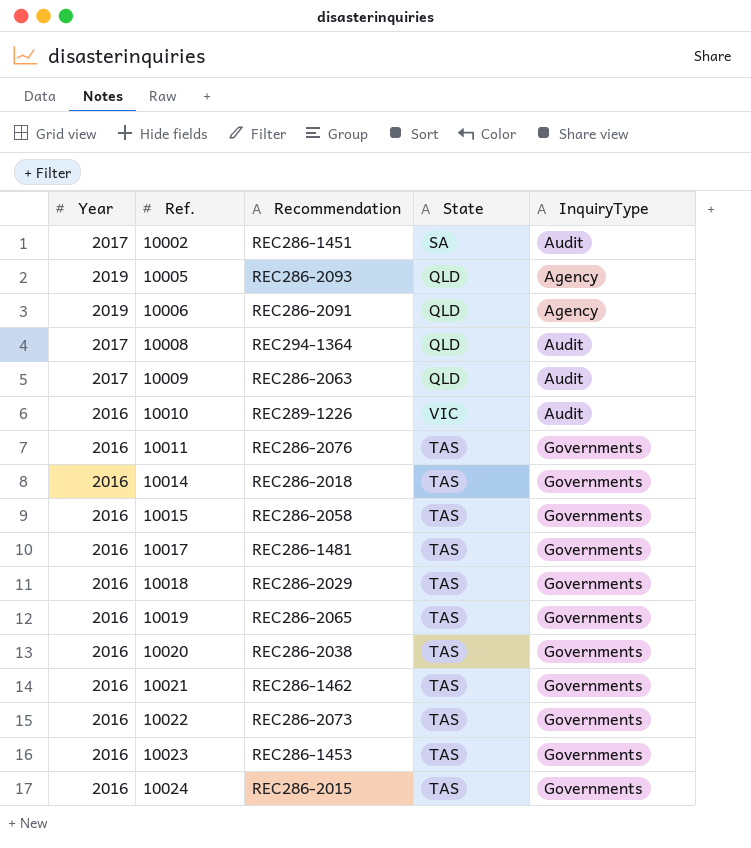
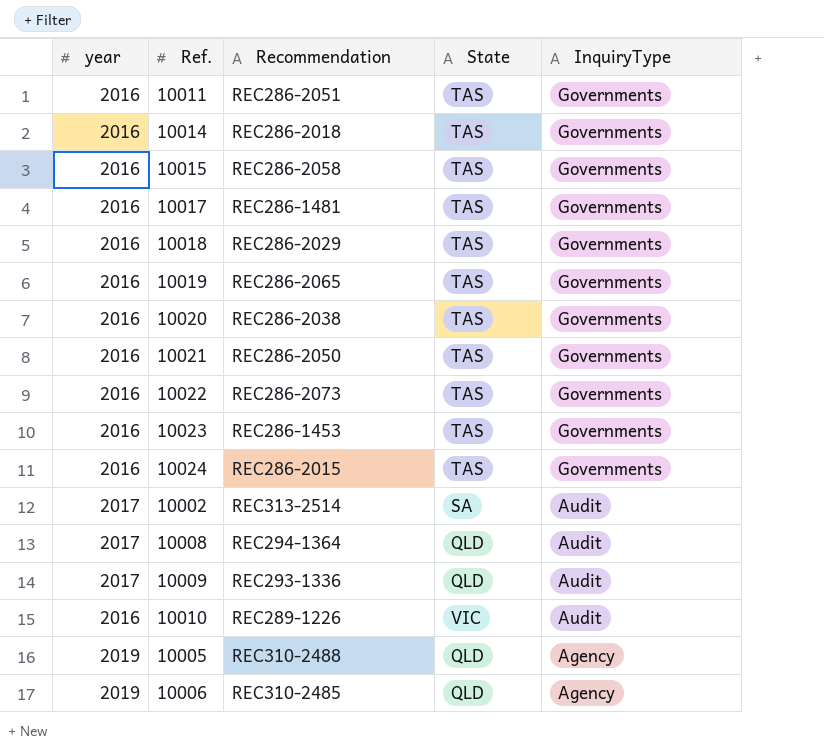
row order: Ref. ascending -> InquiryType descending
column name: Year -> year
10011 | Recommendation: REC286-2076 -> REC286-2051
10021 | Recommendation: REC286-1462 -> REC286-2050
10002 | Recommendation: REC286-1451 -> REC313-2514
10009 | Recommendation: REC286-2063 -> REC293-1336
10005 | Recommendation: REC286-2093 -> REC310-2488
10006 | Recommendation: REC286-2091 -> REC310-2485

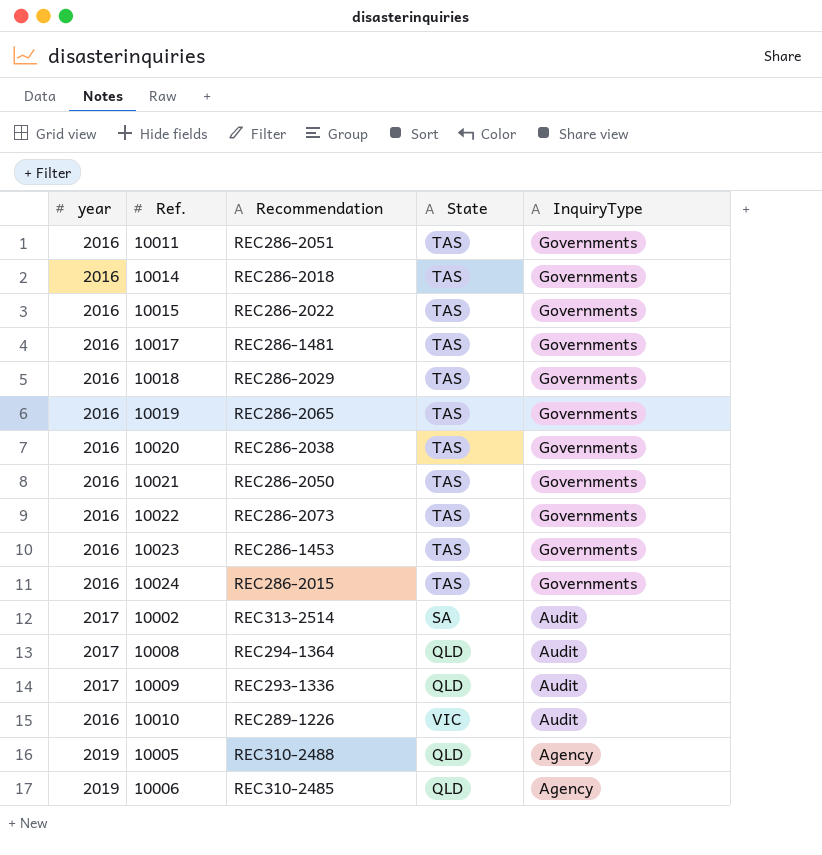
10015 | Recommendation: REC286-2058 -> REC286-2022

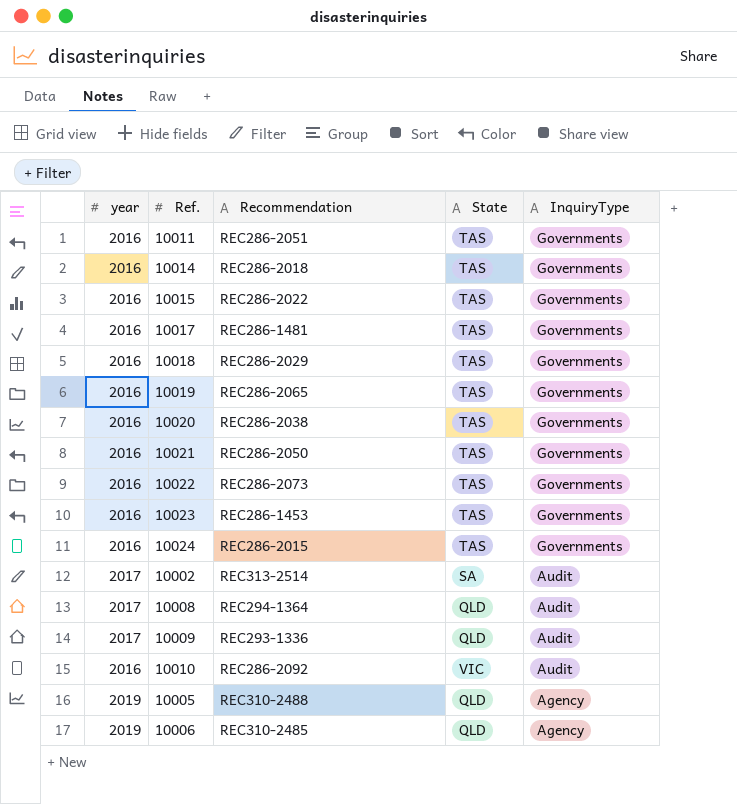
10010 | Recommendation: REC289-1226 -> REC286-2092

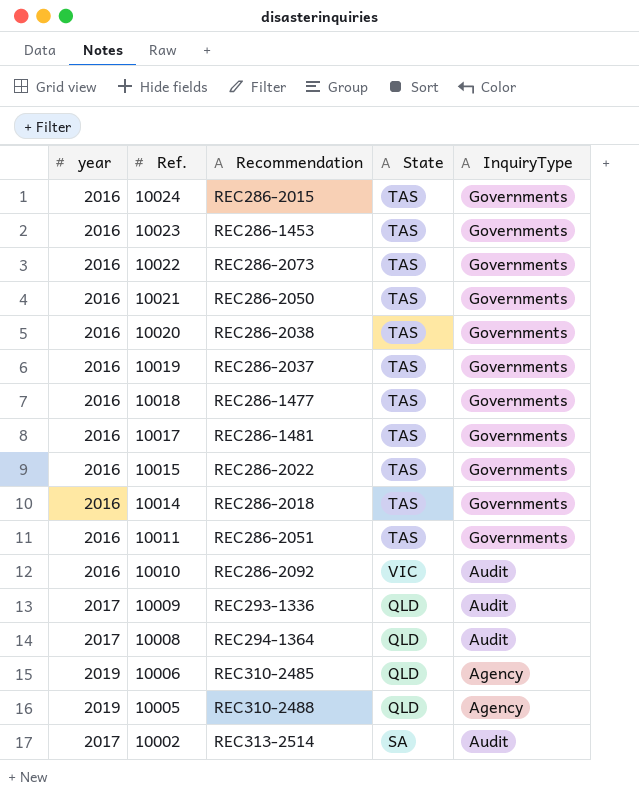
row order: InquiryType descending -> Ref. descending
10019 | Recommendation: REC286-2065 -> REC286-2037
10018 | Recommendation: REC286-2029 -> REC286-1477

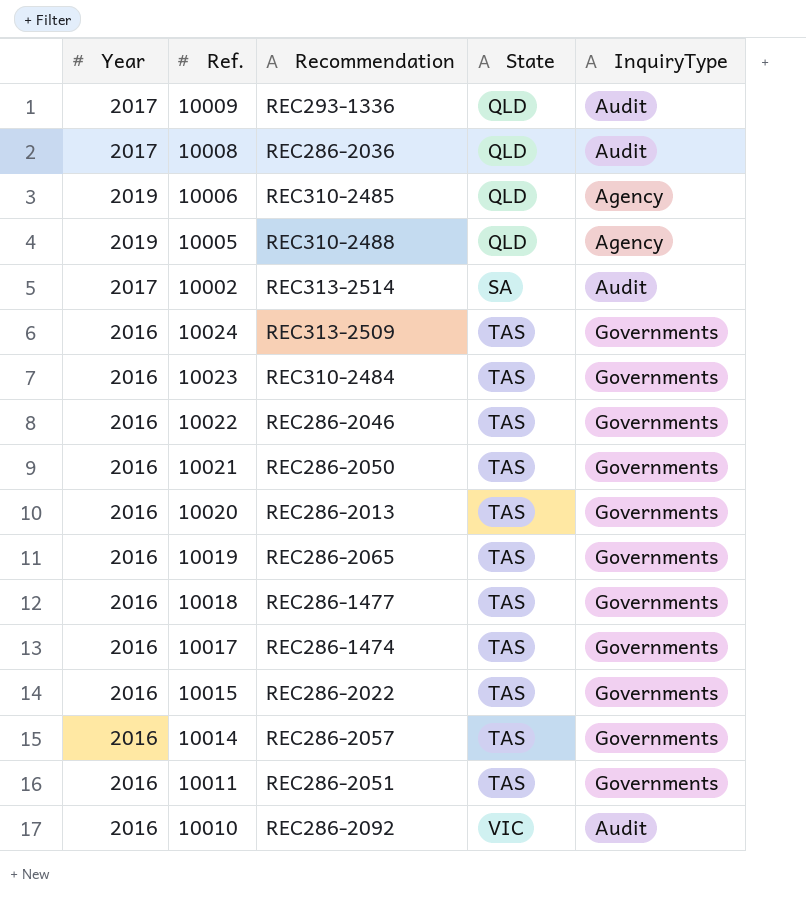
row order: Ref. descending -> State ascending
column name: year -> Year
10008 | Recommendation: REC294-1364 -> REC286-2036
10024 | Recommendation: REC286-2015 -> REC313-2509
10023 | Recommendation: REC286-1453 -> REC310-2484
10022 | Recommendation: REC286-2073 -> REC286-2046
10020 | Recommendation: REC286-2038 -> REC286-2013
10019 | Recommendation: REC286-2037 -> REC286-2065
10017 | Recommendation: REC286-1481 -> REC286-1474
10014 | Recommendation: REC286-2018 -> REC286-2057

